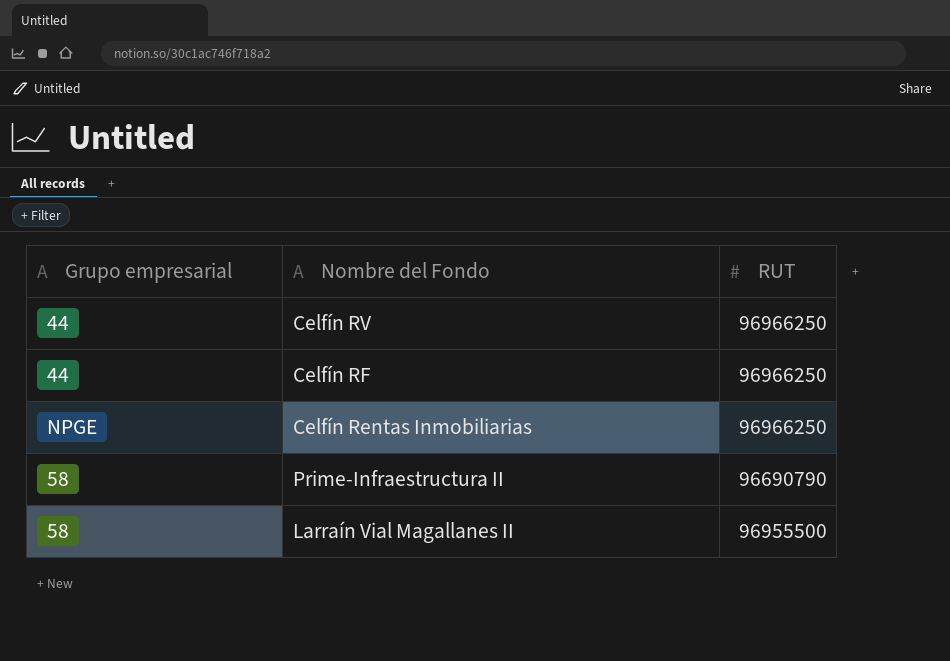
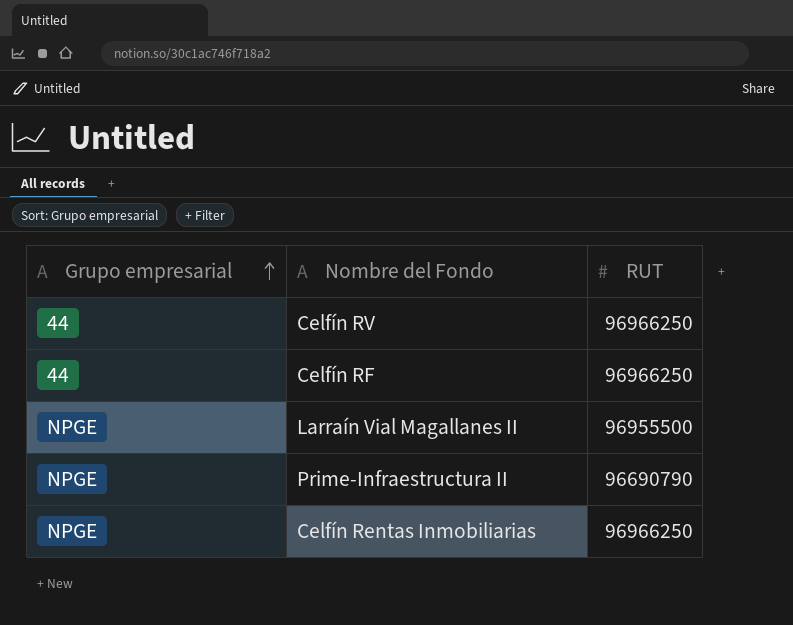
row order: none -> Grupo empresarial ascending
Larraín Vial Magallanes II | Grupo empresarial: 58 -> NPGE
Prime-Infraestructura II | Grupo empresarial: 58 -> NPGE

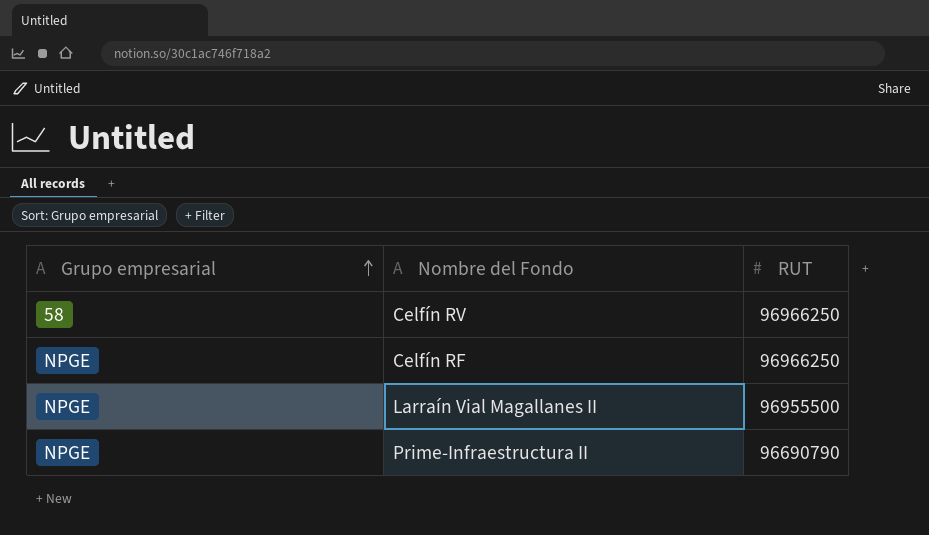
row Celfín Rentas Inmobiliarias: NPGE | 96966250 -> none
Celfín RV | Grupo empresarial: 44 -> 58
Celfín RF | Grupo empresarial: 44 -> NPGE

